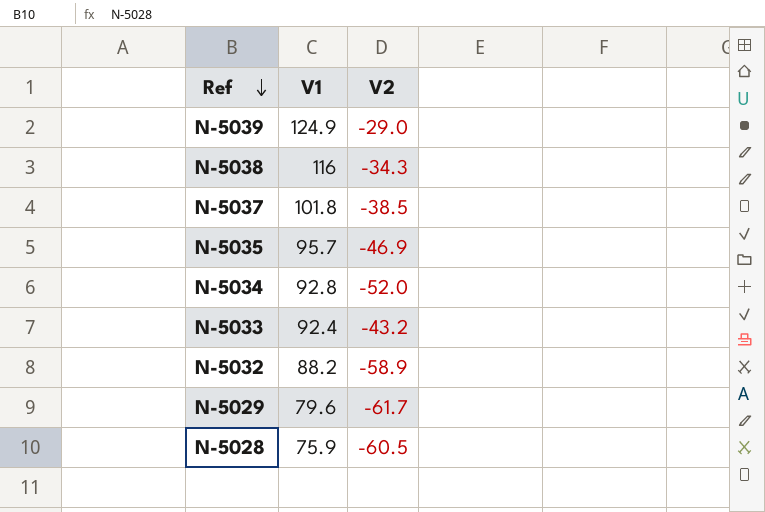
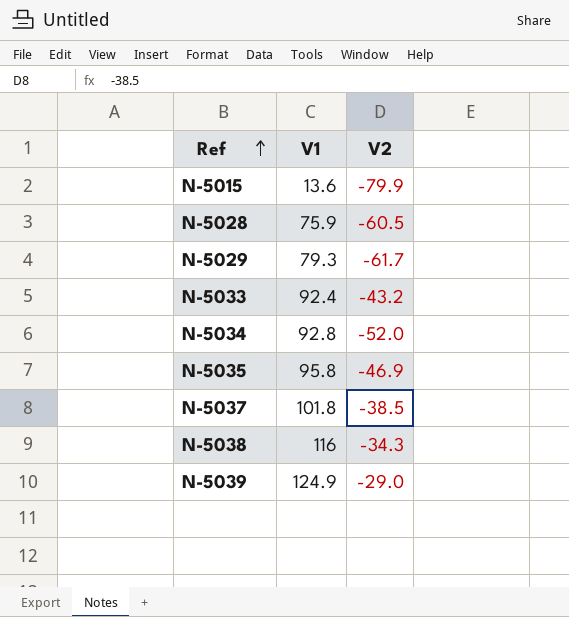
row order: Ref descending -> Ref ascending
row N-5032: 88.2 | -58.9 -> none
row N-5015: none -> 13.6 | -79.9
N-5029 | V1: 79.6 -> 79.3
N-5035 | V1: 95.7 -> 95.8

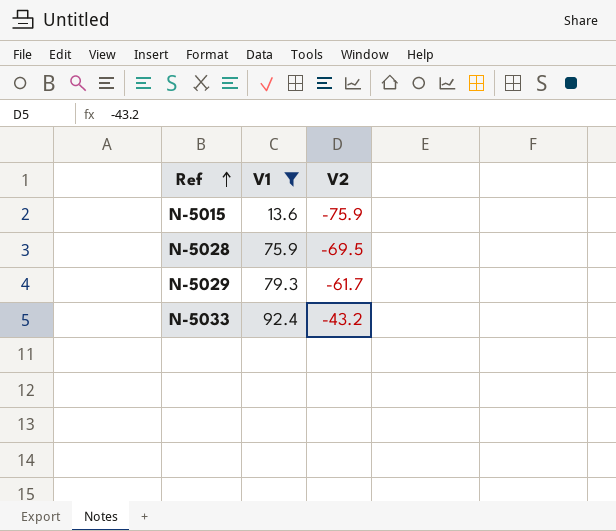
filter: none -> V1 <= 92.4
N-5015 | V2: -79.9 -> -75.9
N-5028 | V2: -60.5 -> -69.5

